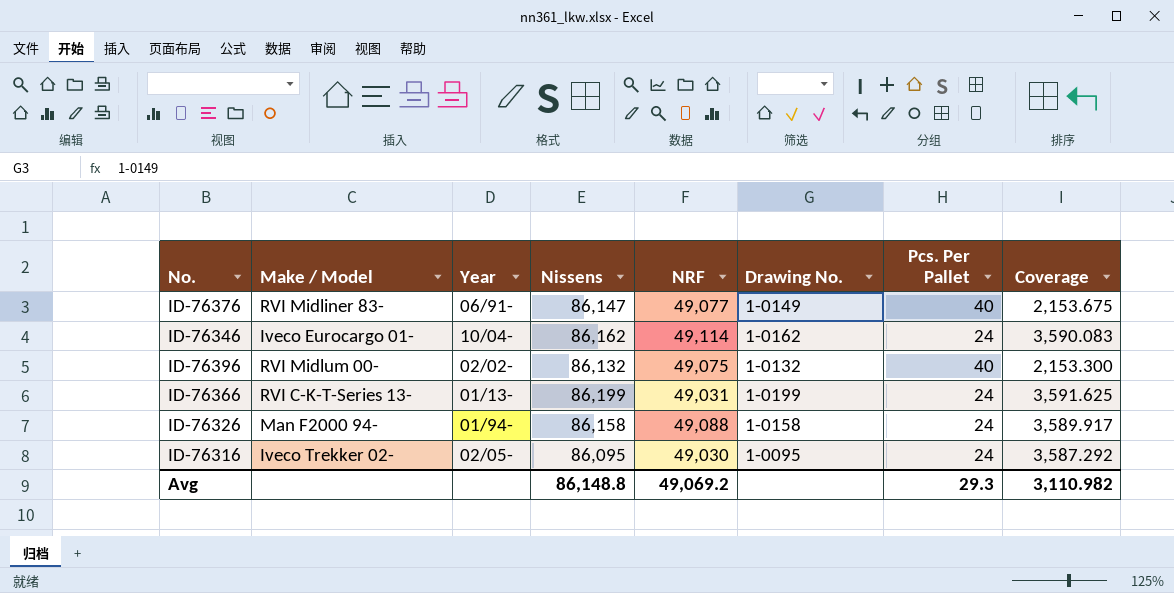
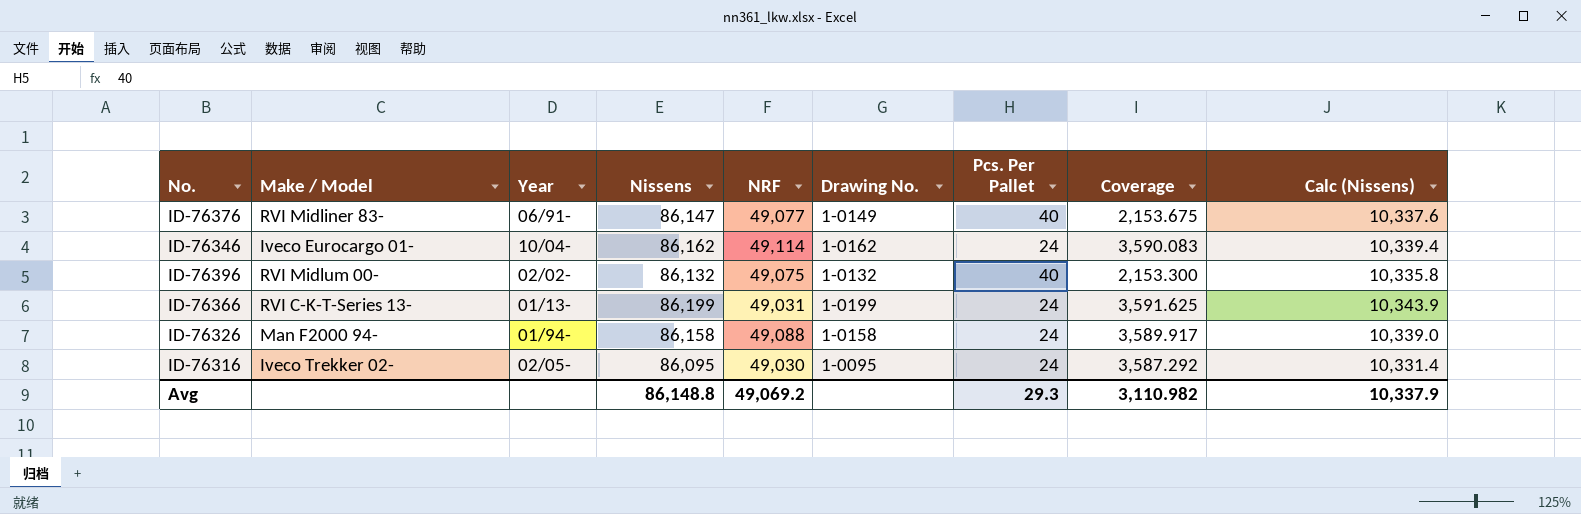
column Calc (Nissens) | formula: none -> [Nissens] * 0.12

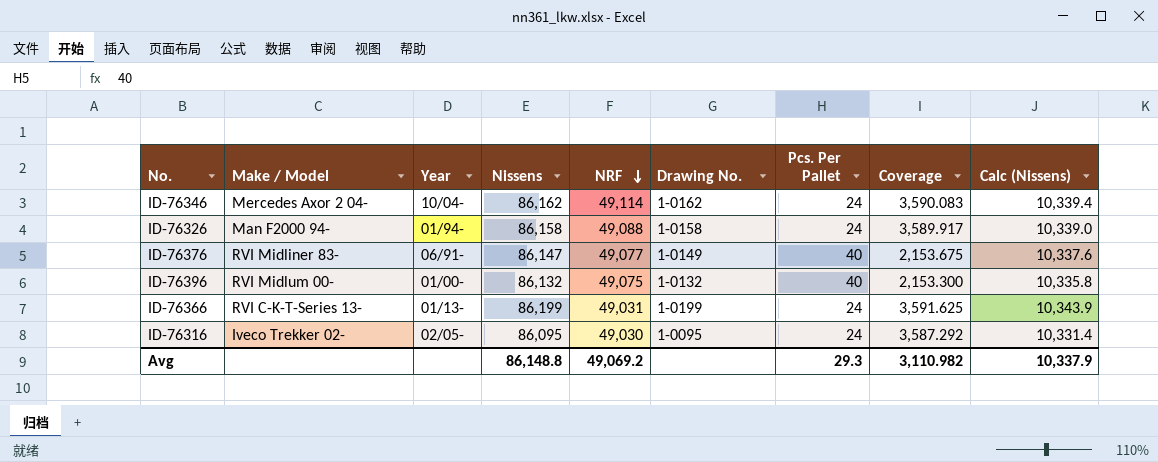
row order: none -> NRF descending
ID-76346 | Make / Model: Iveco Eurocargo 01- -> Mercedes Axor 2 04-
ID-76396 | Year: 02/02- -> 01/00-

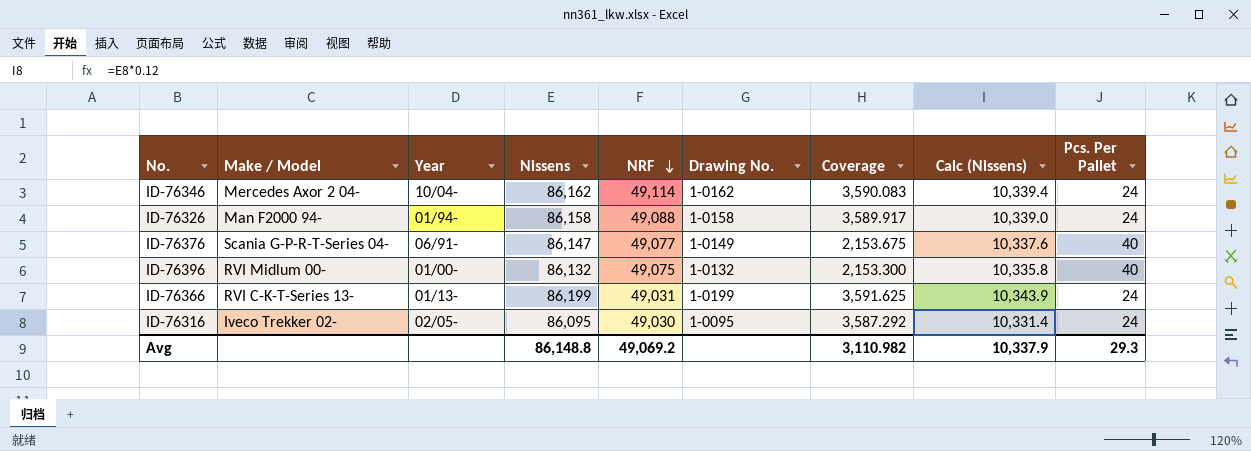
column Pcs. Per Pallet | position: 7 -> 9
ID-76376 | Make / Model: RVI Midliner 83- -> Scania G-P-R-T-Series 04-

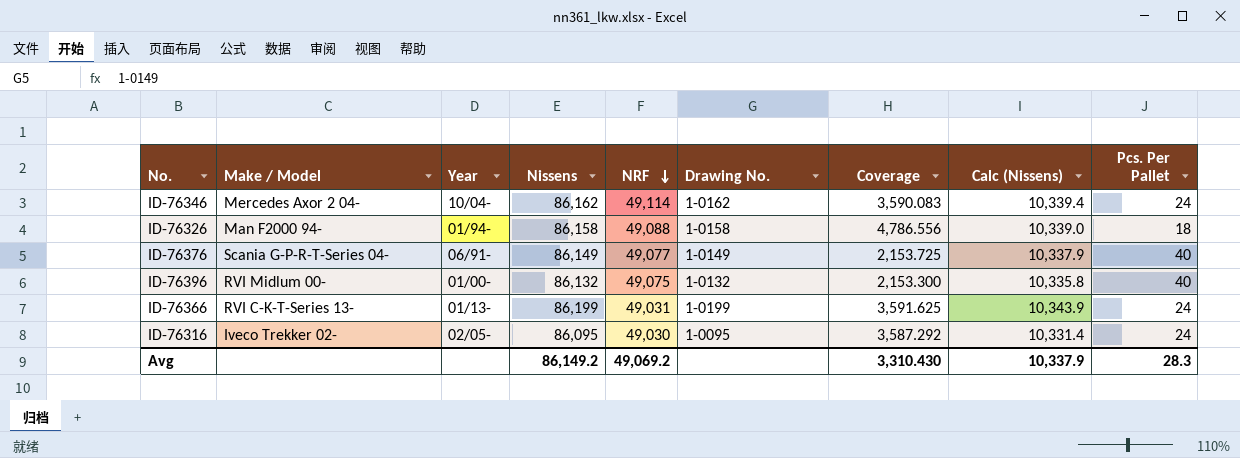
ID-76326 | Coverage: 3,589.917 -> 4,786.556
ID-76326 | Pcs. Per Pallet: 24 -> 18
ID-76376 | Nissens: 86,147 -> 86,149
ID-76376 | Coverage: 2,153.675 -> 2,153.725
ID-76376 | Calc (Nissens): 10,337.6 -> 10,337.9
Avg | Nissens: 86,148.8 -> 86,149.2
Avg | Coverage: 3,110.982 -> 3,310.430
Avg | Pcs. Per Pallet: 29.3 -> 28.3

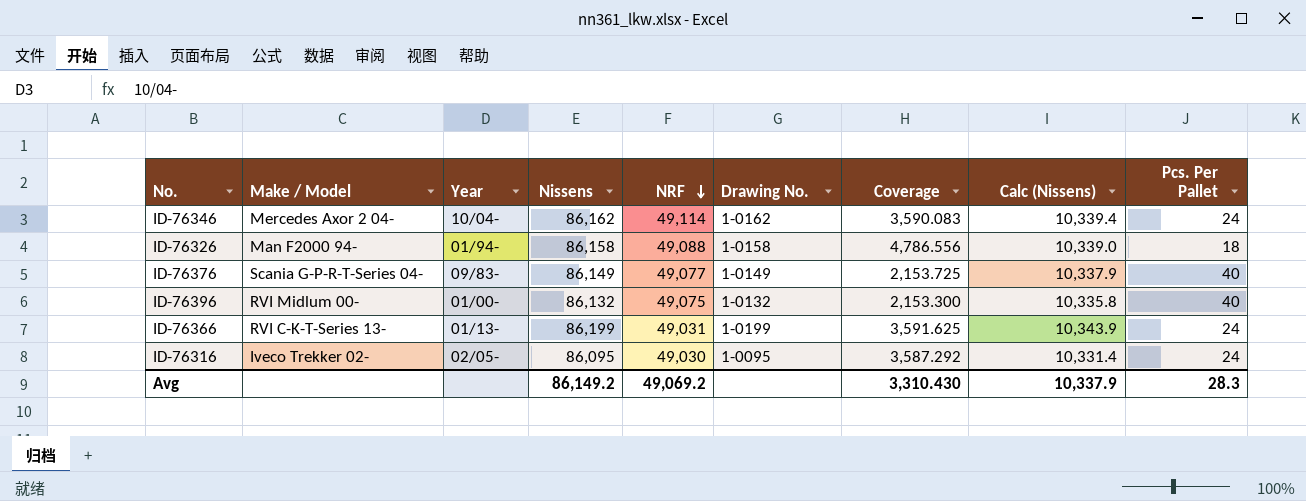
ID-76376 | Year: 06/91- -> 09/83-

